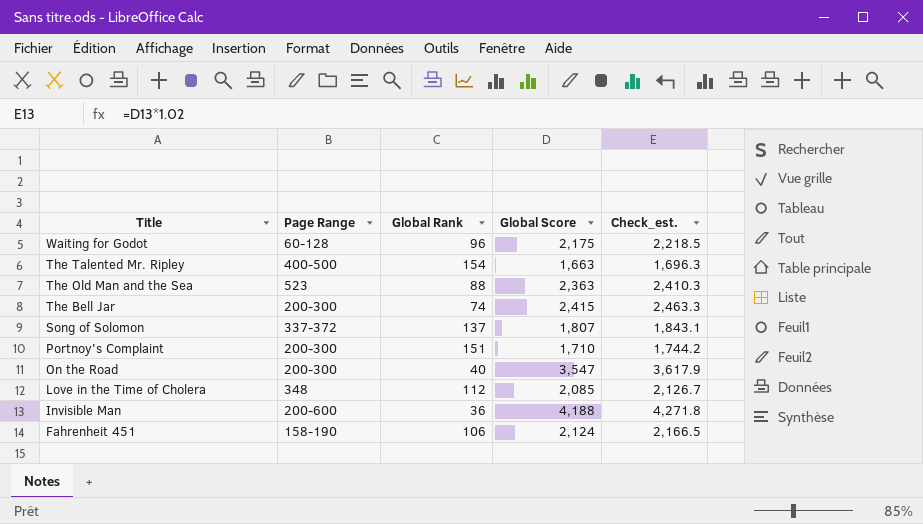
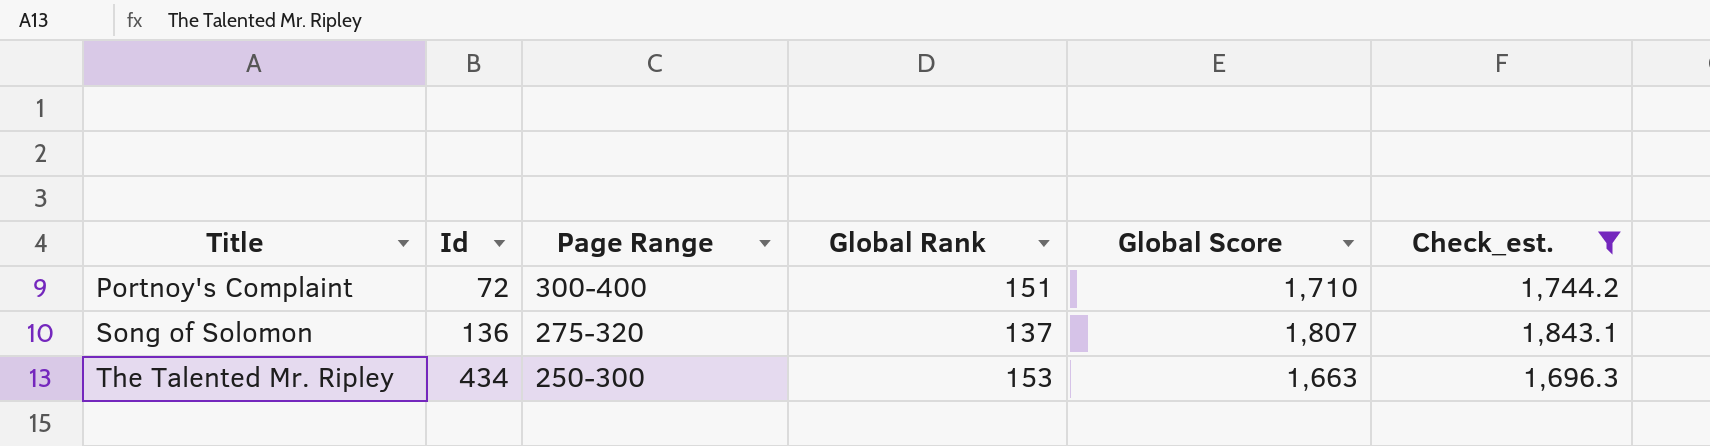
filter: none -> Check_est. <= 1,843.1
row order: Title descending -> Title ascending
column Id | position: none -> 2
Portnoy's Complaint | Page Range: 200-300 -> 300-400
Song of Solomon | Page Range: 337-372 -> 275-320
The Talented Mr. Ripley | Page Range: 400-500 -> 250-300
The Talented Mr. Ripley | Global Rank: 154 -> 153

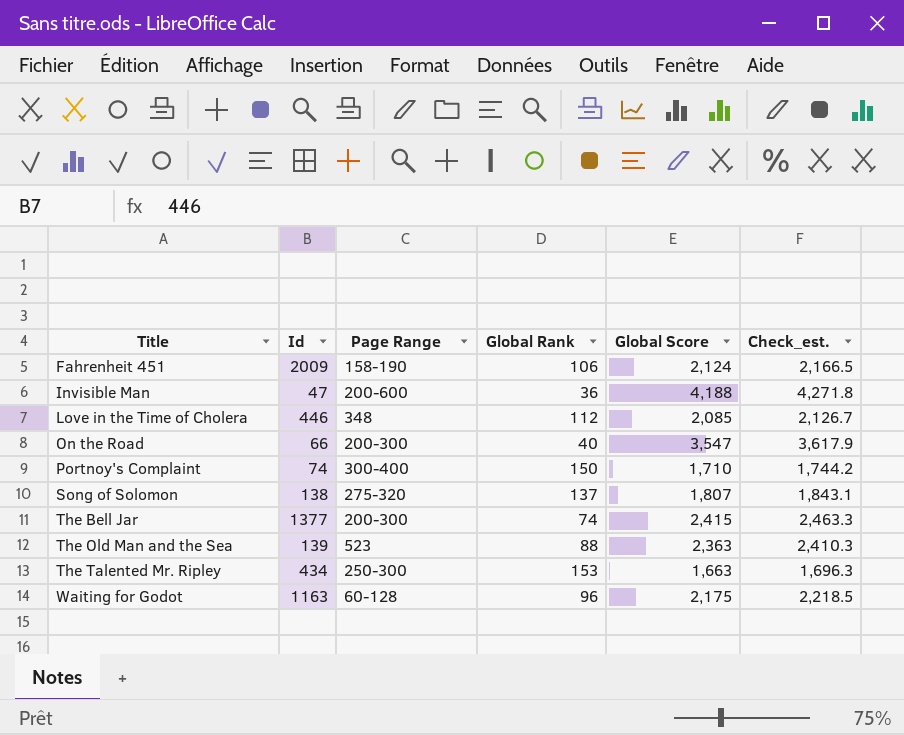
filter: Check_est. <= 1,843.1 -> none
Portnoy's Complaint | Id: 72 -> 74
Portnoy's Complaint | Global Rank: 151 -> 150
Song of Solomon | Id: 136 -> 138

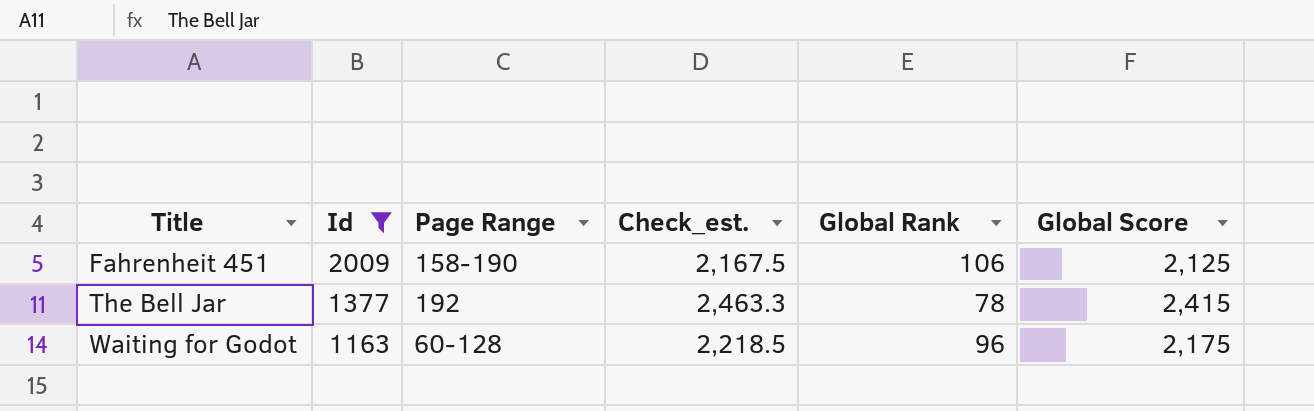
filter: none -> Id >= 1163
column Check_est. | position: 6 -> 4
Fahrenheit 451 | Check_est.: 2,166.5 -> 2,167.5
Fahrenheit 451 | Global Score: 2,124 -> 2,125
The Bell Jar | Page Range: 200-300 -> 192
The Bell Jar | Global Rank: 74 -> 78

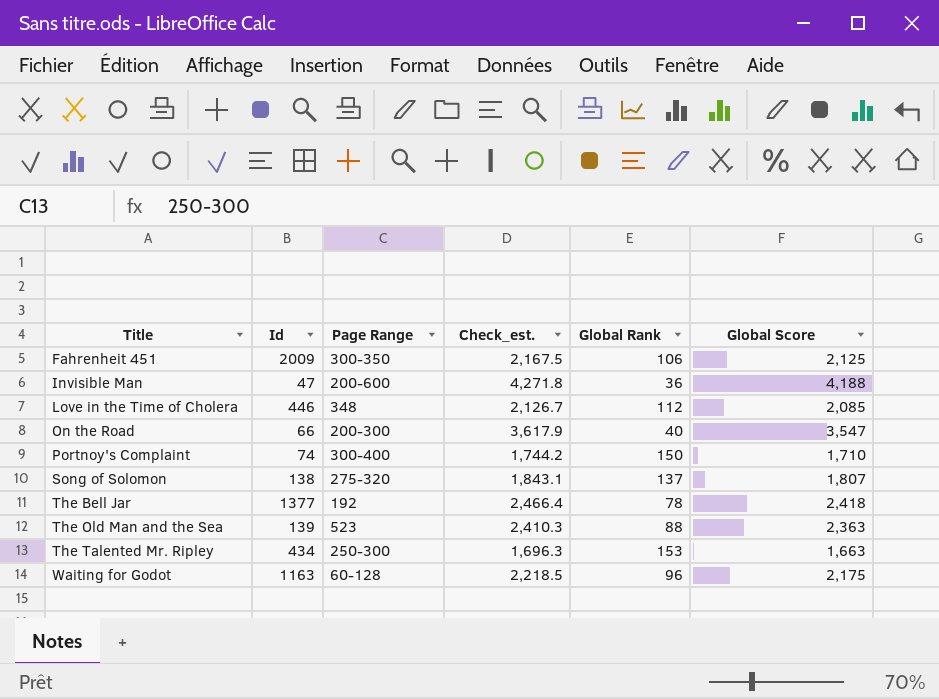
filter: Id >= 1163 -> none
Fahrenheit 451 | Page Range: 158-190 -> 300-350
The Bell Jar | Check_est.: 2,463.3 -> 2,466.4
The Bell Jar | Global Score: 2,415 -> 2,418

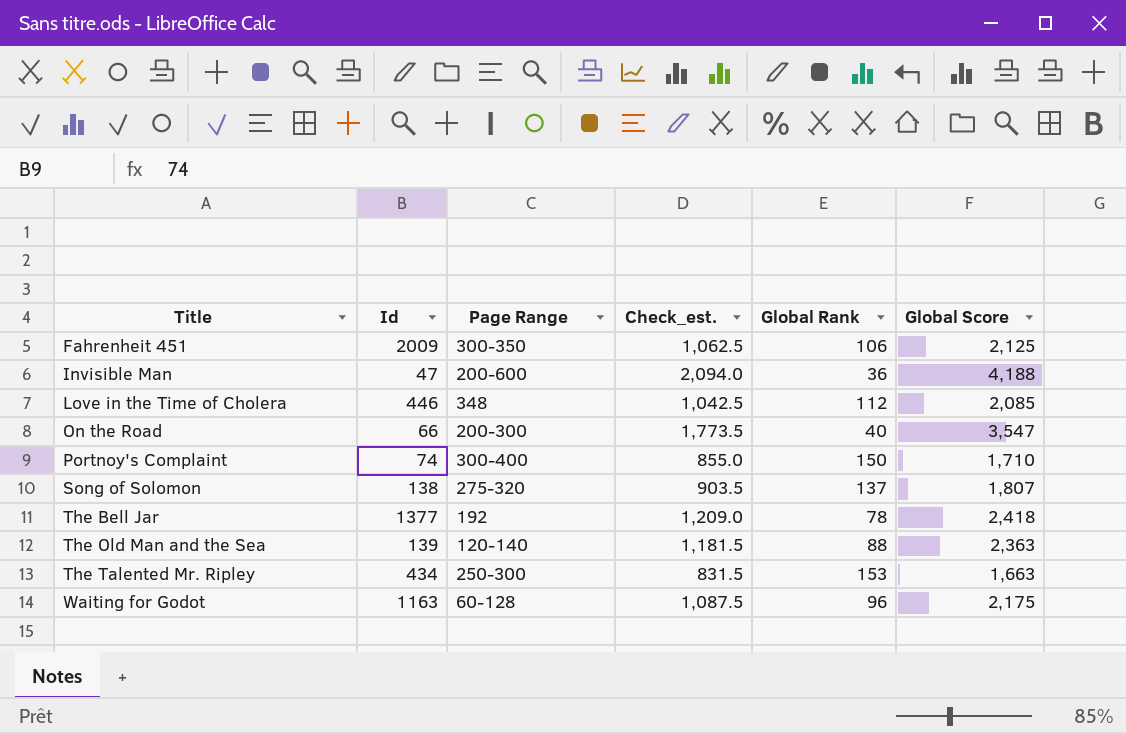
column Check_est. | formula: [Global Score] * 1.02 -> [Global Score] * 0.5
The Old Man and the Sea | Page Range: 523 -> 120-140

